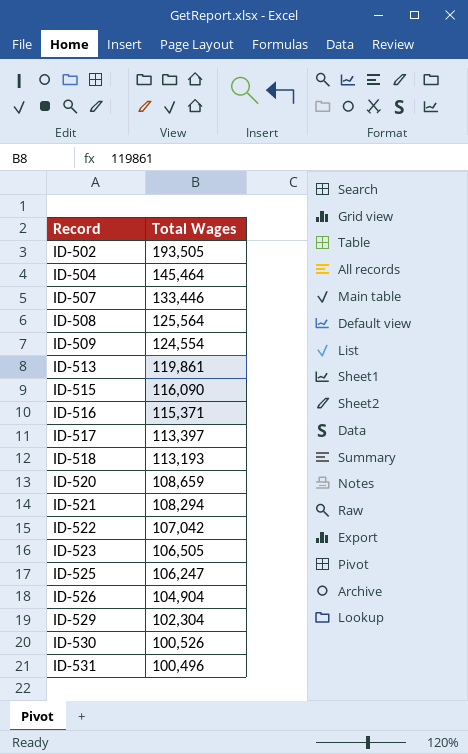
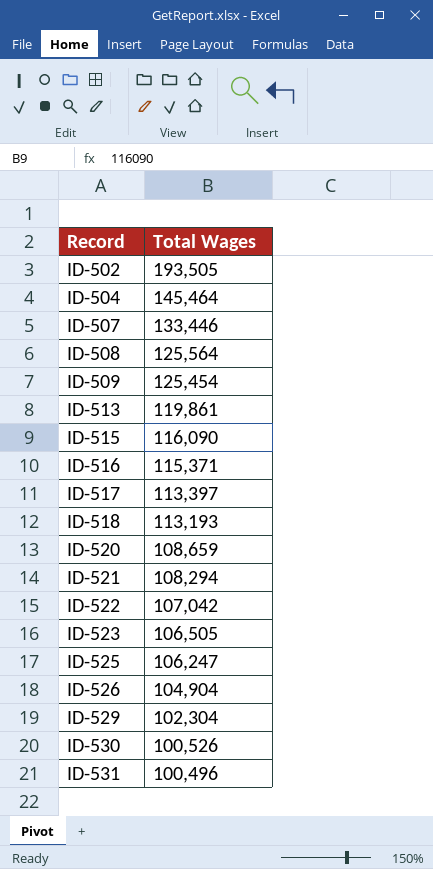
ID-509 | Total Wages: 124,554 -> 125,454

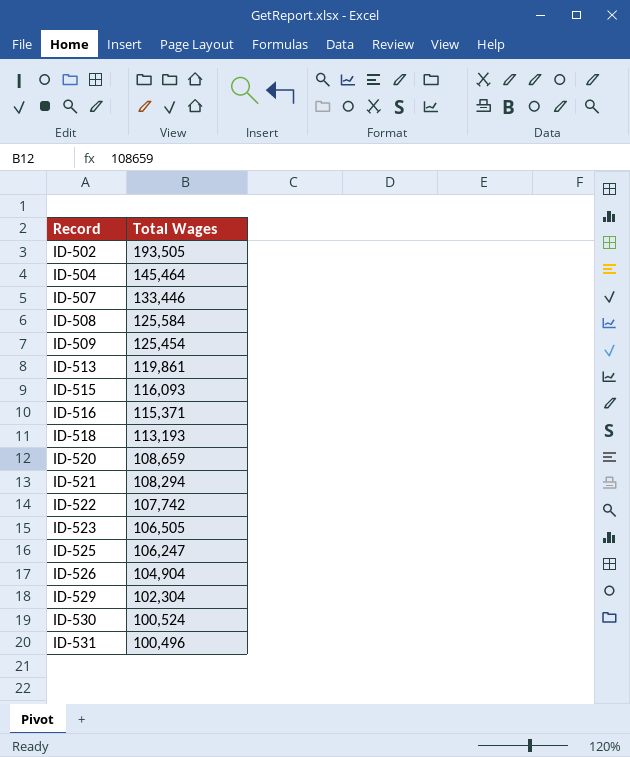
row ID-517: 113,397 -> none
ID-508 | Total Wages: 125,564 -> 125,584
ID-515 | Total Wages: 116,090 -> 116,093
ID-522 | Total Wages: 107,042 -> 107,742
ID-530 | Total Wages: 100,526 -> 100,524

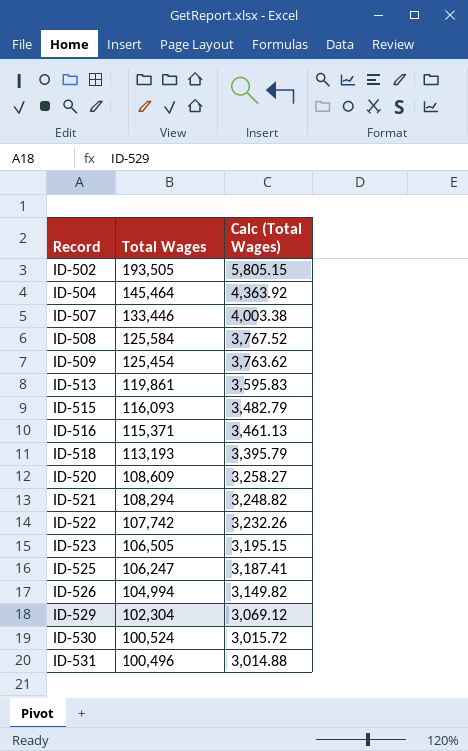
column Calc (Total Wages) | formula: none -> [Total Wages] * 0.03
ID-520 | Total Wages: 108,659 -> 108,609
ID-526 | Total Wages: 104,904 -> 104,994

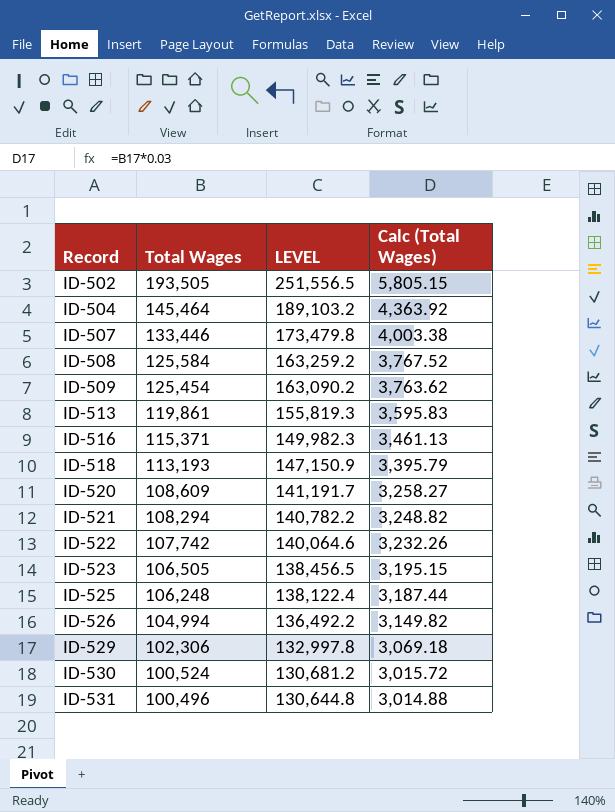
column LEVEL | formula: none -> [Total Wages] * 1.3
row ID-515: 116,093 | 3,482.79 -> none
ID-525 | Total Wages: 106,247 -> 106,248
ID-525 | Calc (Total Wages): 3,187.41 -> 3,187.44
ID-529 | Total Wages: 102,304 -> 102,306
ID-529 | Calc (Total Wages): 3,069.12 -> 3,069.18

